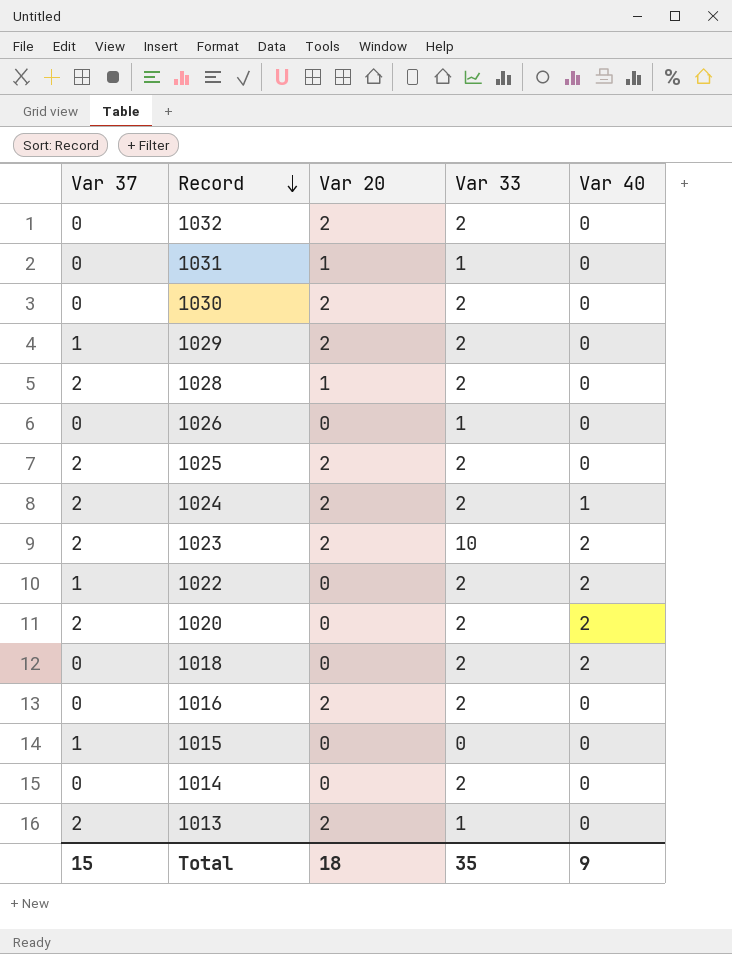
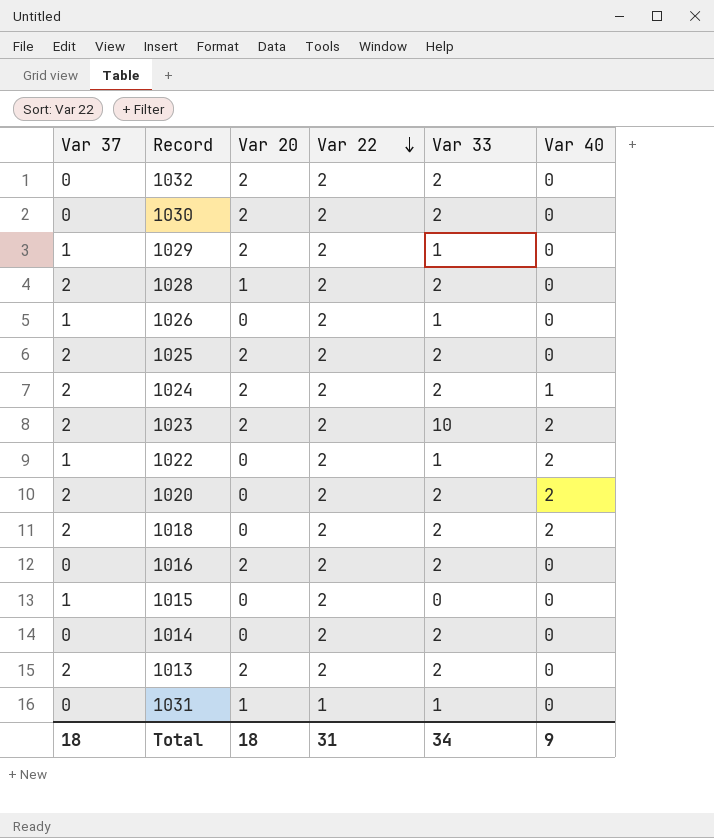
row order: Record descending -> Var 22 descending
column Var 22 | position: none -> 4
1029 | Var 33: 2 -> 1
1026 | Var 37: 0 -> 1
1022 | Var 33: 2 -> 1
1018 | Var 37: 0 -> 2
1013 | Var 33: 1 -> 2
Total | Var 37: 15 -> 18
Total | Var 33: 35 -> 34

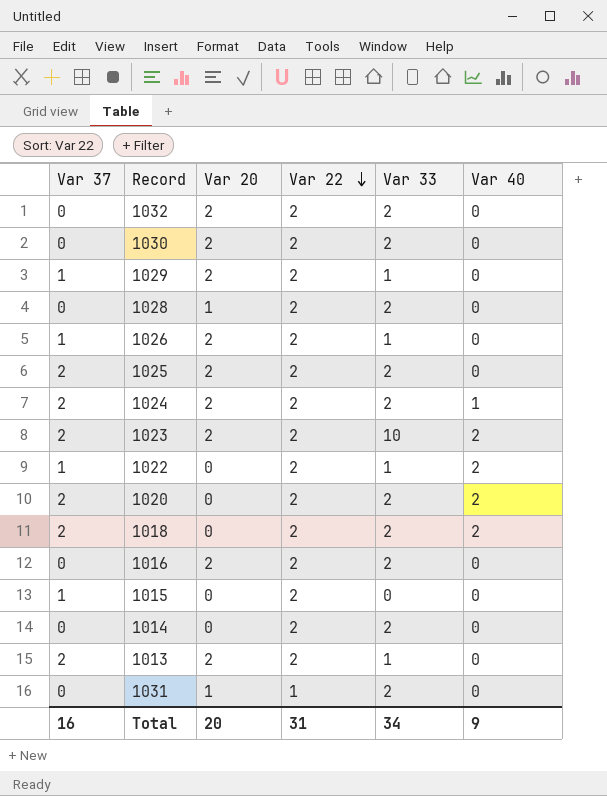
1028 | Var 37: 2 -> 0
1026 | Var 20: 0 -> 2
1013 | Var 33: 2 -> 1
1031 | Var 33: 1 -> 2
Total | Var 37: 18 -> 16
Total | Var 20: 18 -> 20

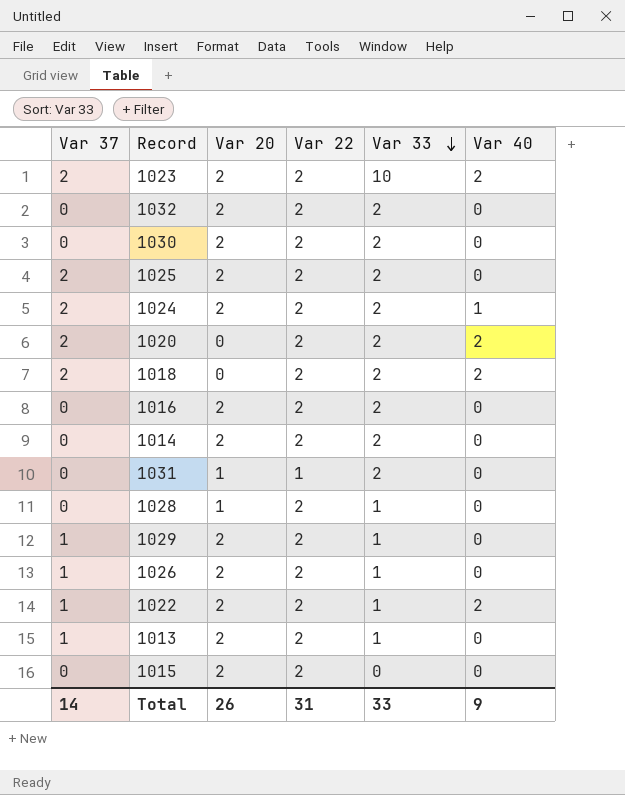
row order: Var 22 descending -> Var 33 descending
1014 | Var 20: 0 -> 2
1028 | Var 33: 2 -> 1
1022 | Var 20: 0 -> 2
1013 | Var 37: 2 -> 1
1015 | Var 37: 1 -> 0
1015 | Var 20: 0 -> 2
Total | Var 37: 16 -> 14
Total | Var 20: 20 -> 26
Total | Var 33: 34 -> 33

